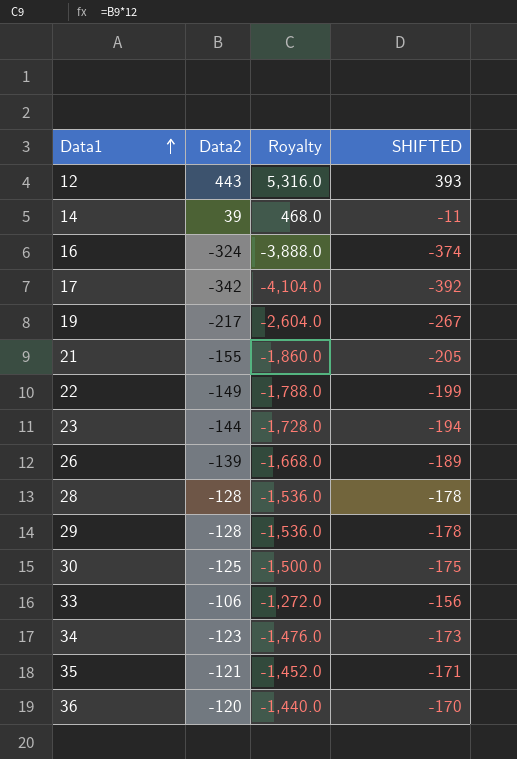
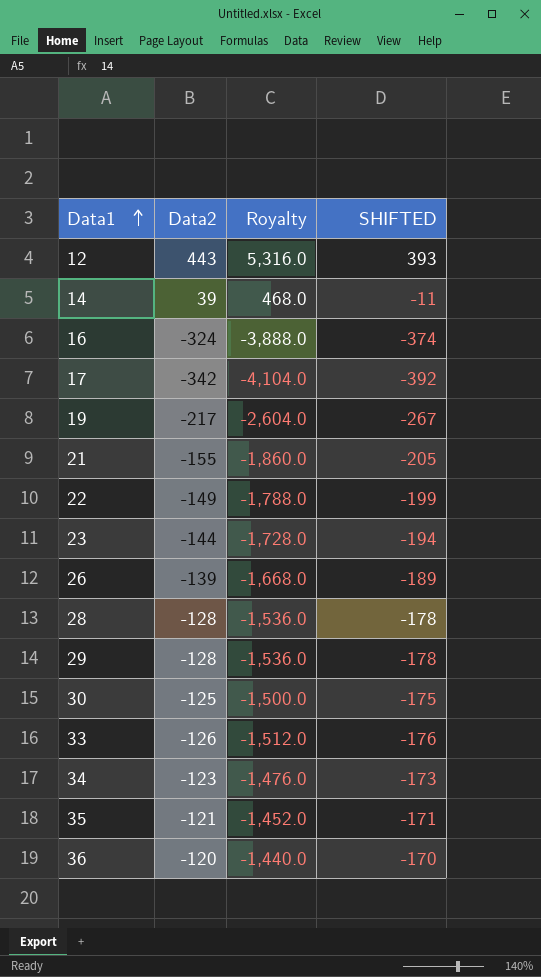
33 | Data2: -106 -> -126
33 | Royalty: -1,272.0 -> -1,512.0
33 | SHIFTED: -156 -> -176

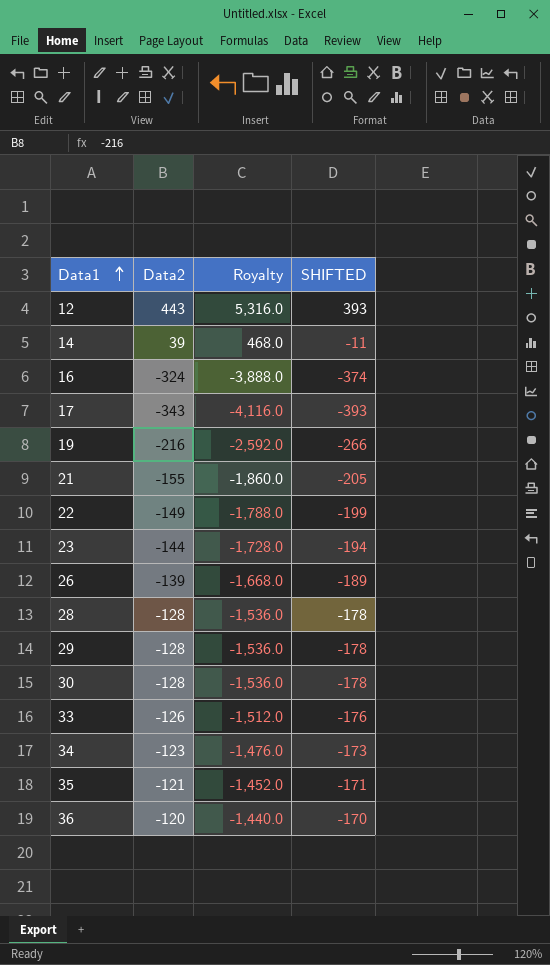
17 | Data2: -342 -> -343
17 | Royalty: -4,104.0 -> -4,116.0
17 | SHIFTED: -392 -> -393
19 | Data2: -217 -> -216
19 | Royalty: -2,604.0 -> -2,592.0
19 | SHIFTED: -267 -> -266
30 | Data2: -125 -> -128
30 | Royalty: -1,500.0 -> -1,536.0
30 | SHIFTED: -175 -> -178

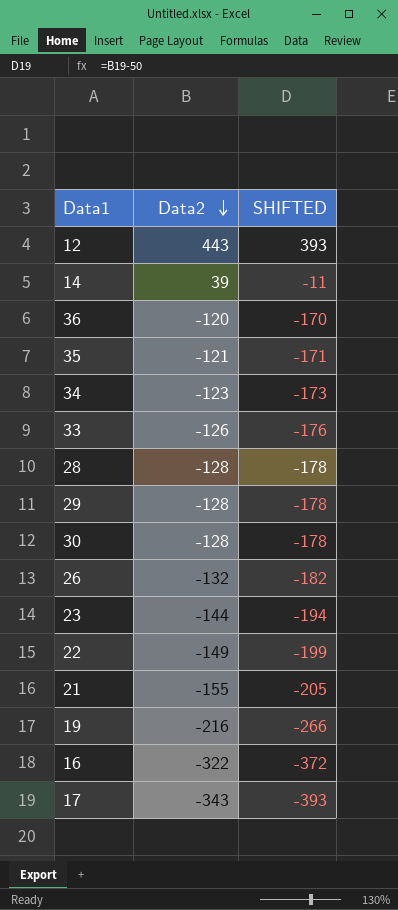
row order: Data1 ascending -> Data2 descending
column Royalty | formula: [Data2] * 12 -> none
26 | Data2: -139 -> -132
26 | SHIFTED: -189 -> -182
16 | Data2: -324 -> -322
16 | SHIFTED: -374 -> -372

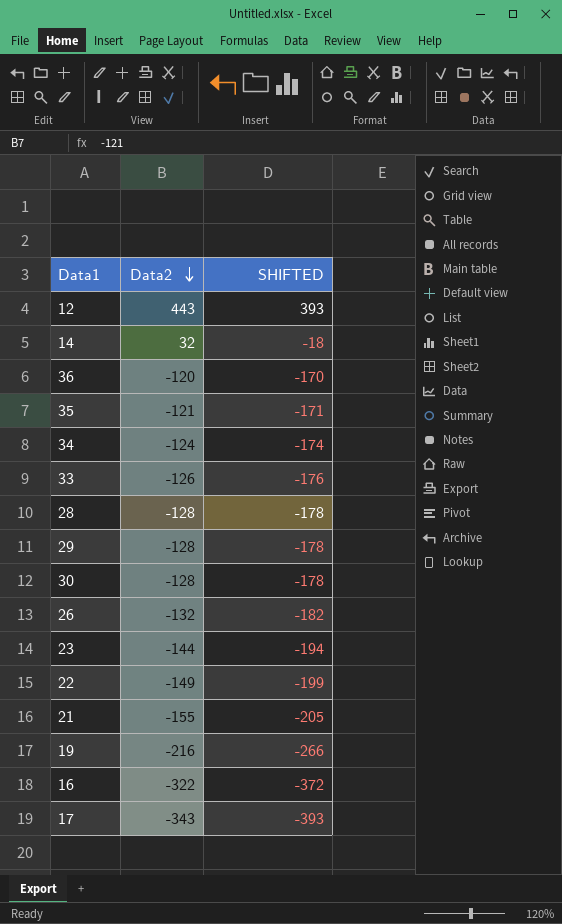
14 | Data2: 39 -> 32
14 | SHIFTED: -11 -> -18
34 | Data2: -123 -> -124
34 | SHIFTED: -173 -> -174

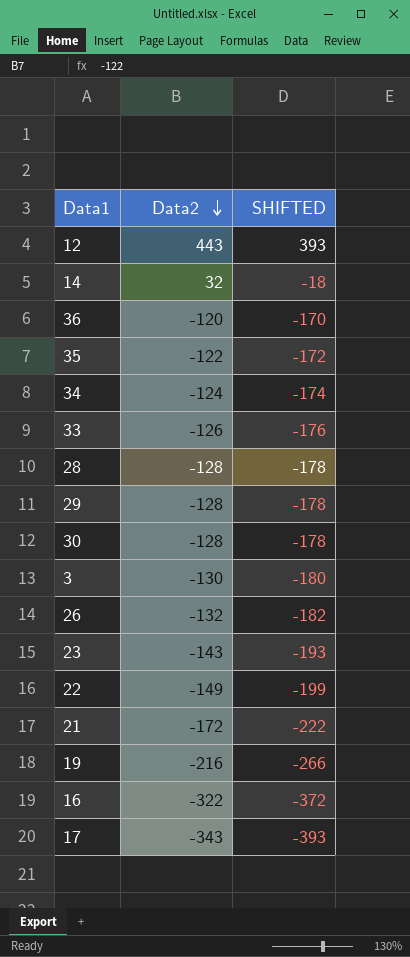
35 | Data2: -121 -> -122
35 | SHIFTED: -171 -> -172
row 3: none -> -130 | -180
23 | Data2: -144 -> -143
23 | SHIFTED: -194 -> -193
21 | Data2: -155 -> -172
21 | SHIFTED: -205 -> -222

